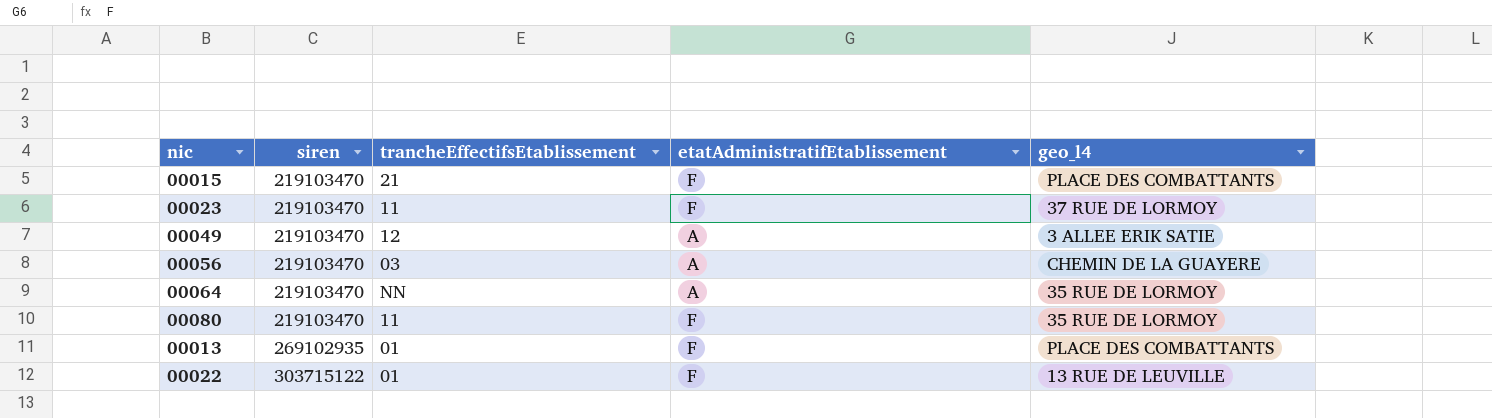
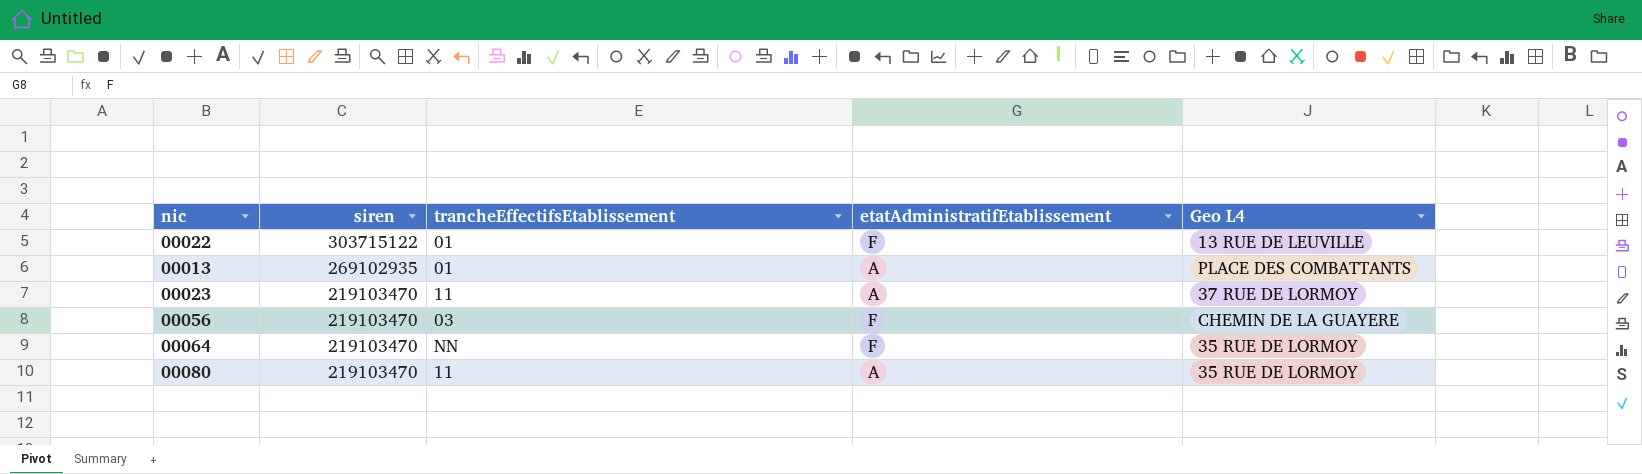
row order: siren ascending -> siren descending
column name: geo_l4 -> Geo L4
row 00015: 219103470 | 21 | F | PLACE DES COMBATTANTS -> none
row 00049: 219103470 | 12 | A | 3 ALLEE ERIK SATIE -> none
00013 | etatAdministratifEtablissement: F -> A
00023 | etatAdministratifEtablissement: F -> A
00056 | etatAdministratifEtablissement: A -> F
00064 | etatAdministratifEtablissement: A -> F
00080 | etatAdministratifEtablissement: F -> A

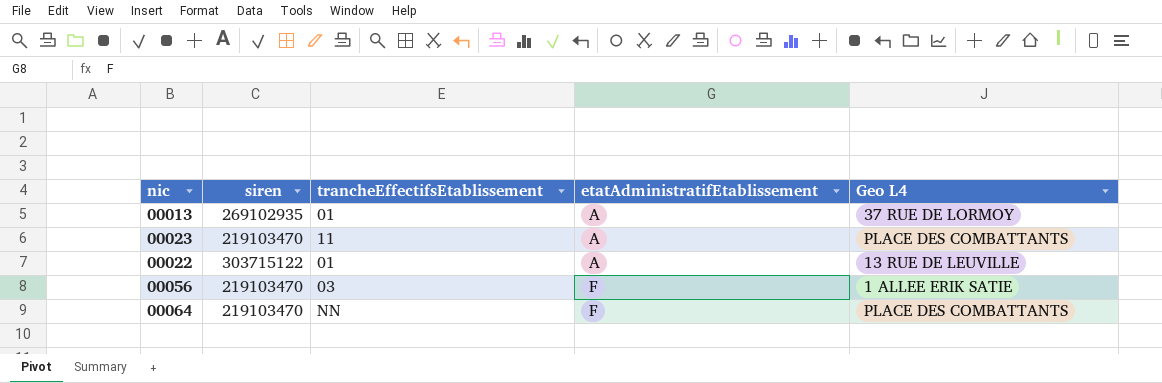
row order: siren descending -> etatAdministratifEtablissement ascending
row 00080: 219103470 | 11 | A | 35 RUE DE LORMOY -> none
00013 | Geo L4: PLACE DES COMBATTANTS -> 37 RUE DE LORMOY
00023 | Geo L4: 37 RUE DE LORMOY -> PLACE DES COMBATTANTS
00022 | etatAdministratifEtablissement: F -> A
00056 | Geo L4: CHEMIN DE LA GUAYERE -> 1 ALLEE ERIK SATIE
00064 | Geo L4: 35 RUE DE LORMOY -> PLACE DES COMBATTANTS

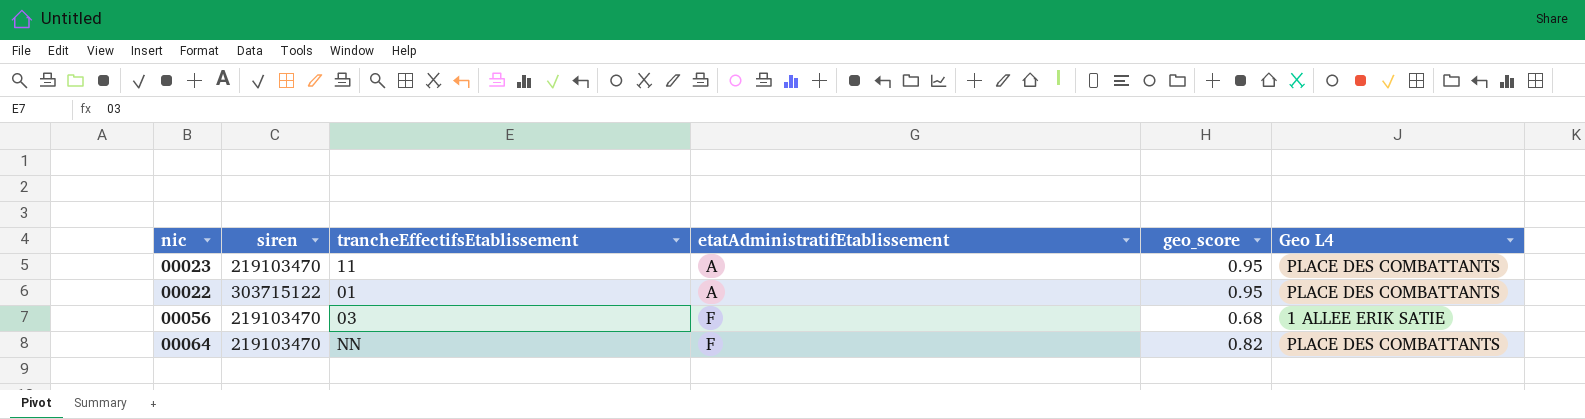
column geo_score | position: none -> 5
row 00013: 269102935 | 01 | A | 37 RUE DE LORMOY -> none
00022 | Geo L4: 13 RUE DE LEUVILLE -> PLACE DES COMBATTANTS

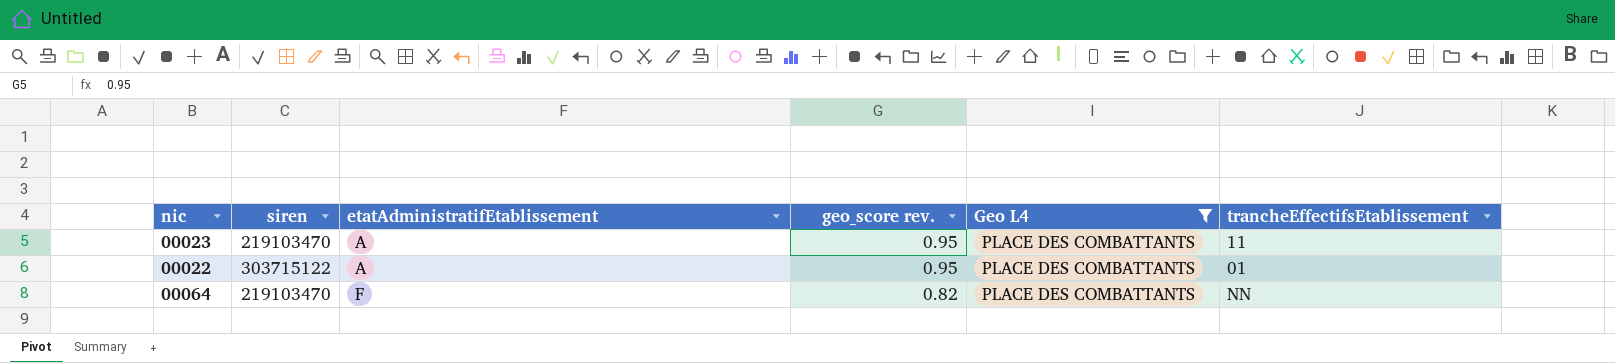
filter: none -> Geo L4 = PLACE DES COMBATTANTS
column name: geo_score -> geo_score rev.
column trancheEffectifsEtablissement | position: 3 -> 6

